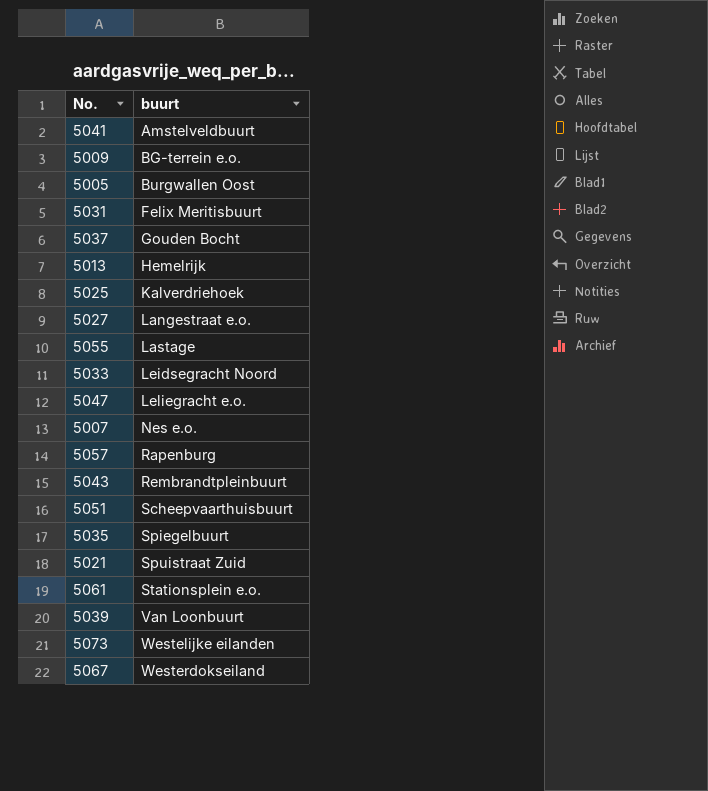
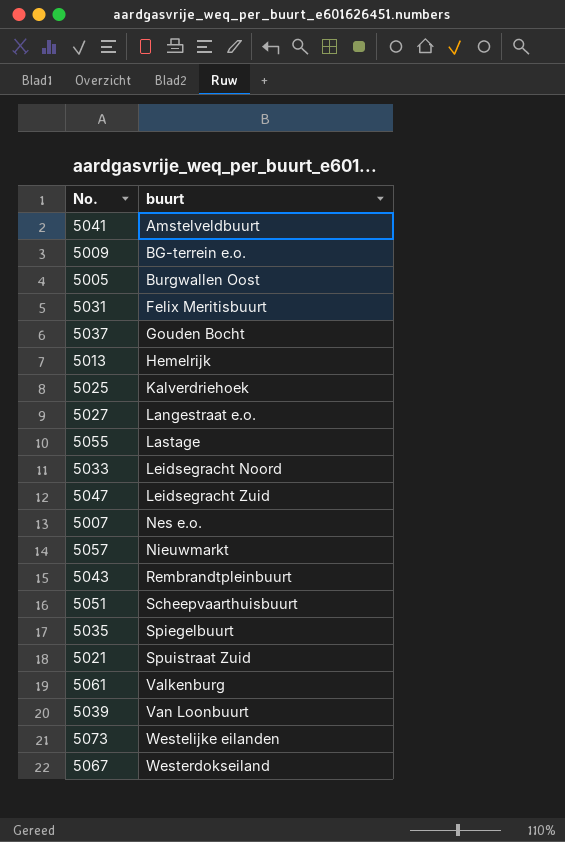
5047 | buurt: Leliegracht e.o. -> Leidsegracht Zuid
5057 | buurt: Rapenburg -> Nieuwmarkt
5061 | buurt: Stationsplein e.o. -> Valkenburg

